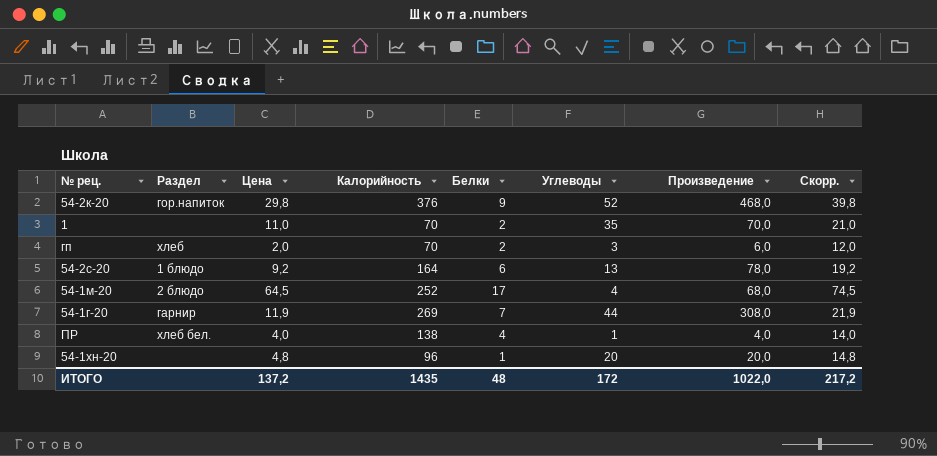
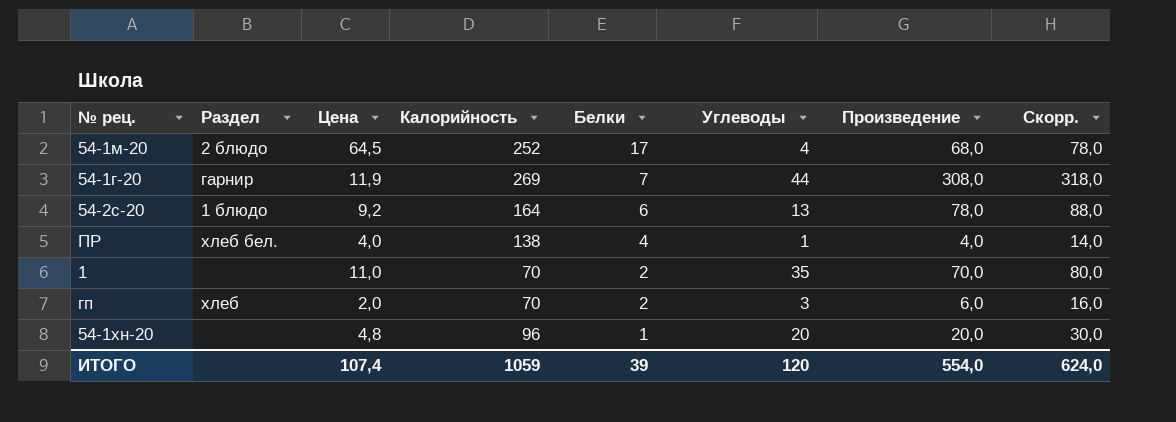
row order: none -> Белки descending
column Скорр. | formula: [Цена] + 10 -> [Произведение] + 10
row 54-2к-20: гор.напиток | 29,8 | 376 | 9 | 52 | 468,0 | 39,8 -> none
ИТОГО | Цена: 137,2 -> 107,4
ИТОГО | Калорийность: 1435 -> 1059
ИТОГО | Белки: 48 -> 39
ИТОГО | Углеводы: 172 -> 120
ИТОГО | Произведение: 1022,0 -> 554,0
ИТОГО | Скорр.: 217,2 -> 624,0

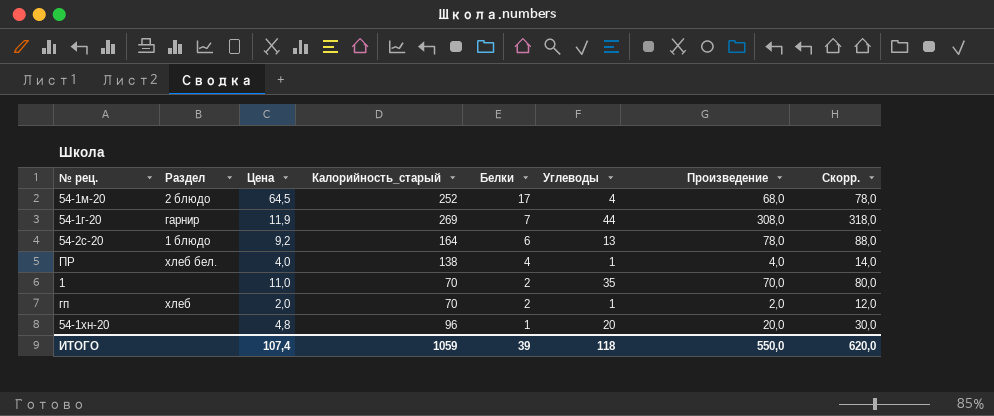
column name: Калорийность -> Калорийность_старый
гп | Углеводы: 3 -> 1
гп | Произведение: 6,0 -> 2,0
гп | Скорр.: 16,0 -> 12,0
ИТОГО | Углеводы: 120 -> 118
ИТОГО | Произведение: 554,0 -> 550,0
ИТОГО | Скорр.: 624,0 -> 620,0

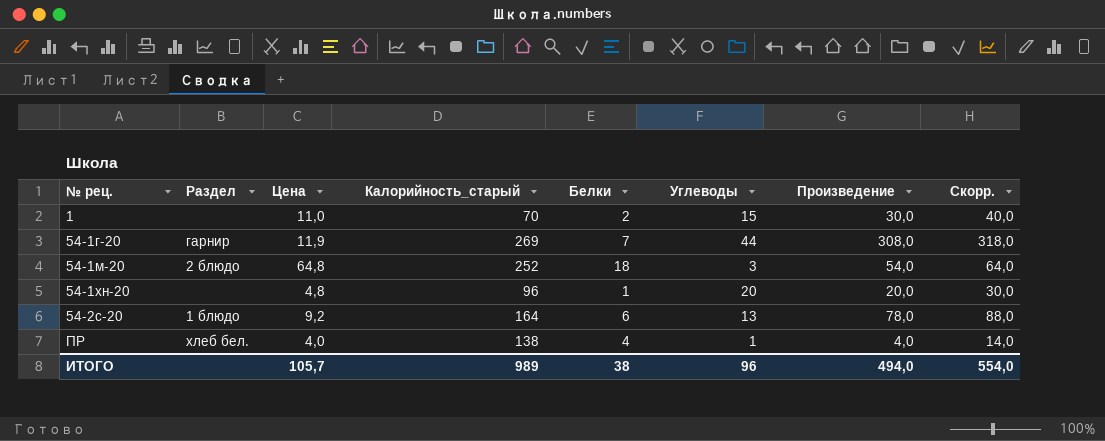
row order: Белки descending -> № рец. ascending
row гп: хлеб | 2,0 | 70 | 2 | 1 | 2,0 | 12,0 -> none
1 | Углеводы: 35 -> 15
1 | Произведение: 70,0 -> 30,0
1 | Скорр.: 80,0 -> 40,0
54-1м-20 | Цена: 64,5 -> 64,8
54-1м-20 | Белки: 17 -> 18
54-1м-20 | Углеводы: 4 -> 3
54-1м-20 | Произведение: 68,0 -> 54,0
54-1м-20 | Скорр.: 78,0 -> 64,0
ИТОГО | Цена: 107,4 -> 105,7
ИТОГО | Калорийность_старый: 1059 -> 989
ИТОГО | Белки: 39 -> 38
ИТОГО | Углеводы: 118 -> 96
ИТОГО | Произведение: 550,0 -> 494,0
ИТОГО | Скорр.: 620,0 -> 554,0

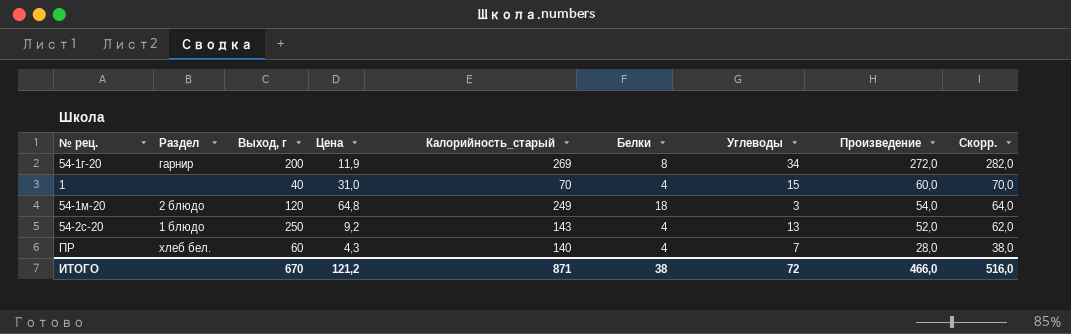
row order: № рец. ascending -> Произведение descending
column Выход, г | position: none -> 3
row 54-1хн-20: none | 4,8 | 96 | 1 | 20 | 20,0 | 30,0 -> none
54-1г-20 | Белки: 7 -> 8
54-1г-20 | Углеводы: 44 -> 34
54-1г-20 | Произведение: 308,0 -> 272,0
54-1г-20 | Скорр.: 318,0 -> 282,0
1 | Цена: 11,0 -> 31,0
1 | Белки: 2 -> 4
1 | Произведение: 30,0 -> 60,0
1 | Скорр.: 40,0 -> 70,0
54-1м-20 | Калорийность_старый: 252 -> 249
54-2с-20 | Калорийность_старый: 164 -> 143
54-2с-20 | Белки: 6 -> 4
54-2с-20 | Произведение: 78,0 -> 52,0
54-2с-20 | Скорр.: 88,0 -> 62,0
ПР | Цена: 4,0 -> 4,3
ПР | Калорийность_старый: 138 -> 140
ПР | Углеводы: 1 -> 7
ПР | Произведение: 4,0 -> 28,0
ПР | Скорр.: 14,0 -> 38,0
ИТОГО | Цена: 105,7 -> 121,2
ИТОГО | Калорийность_старый: 989 -> 871
ИТОГО | Углеводы: 96 -> 72
ИТОГО | Произведение: 494,0 -> 466,0
ИТОГО | Скорр.: 554,0 -> 516,0

